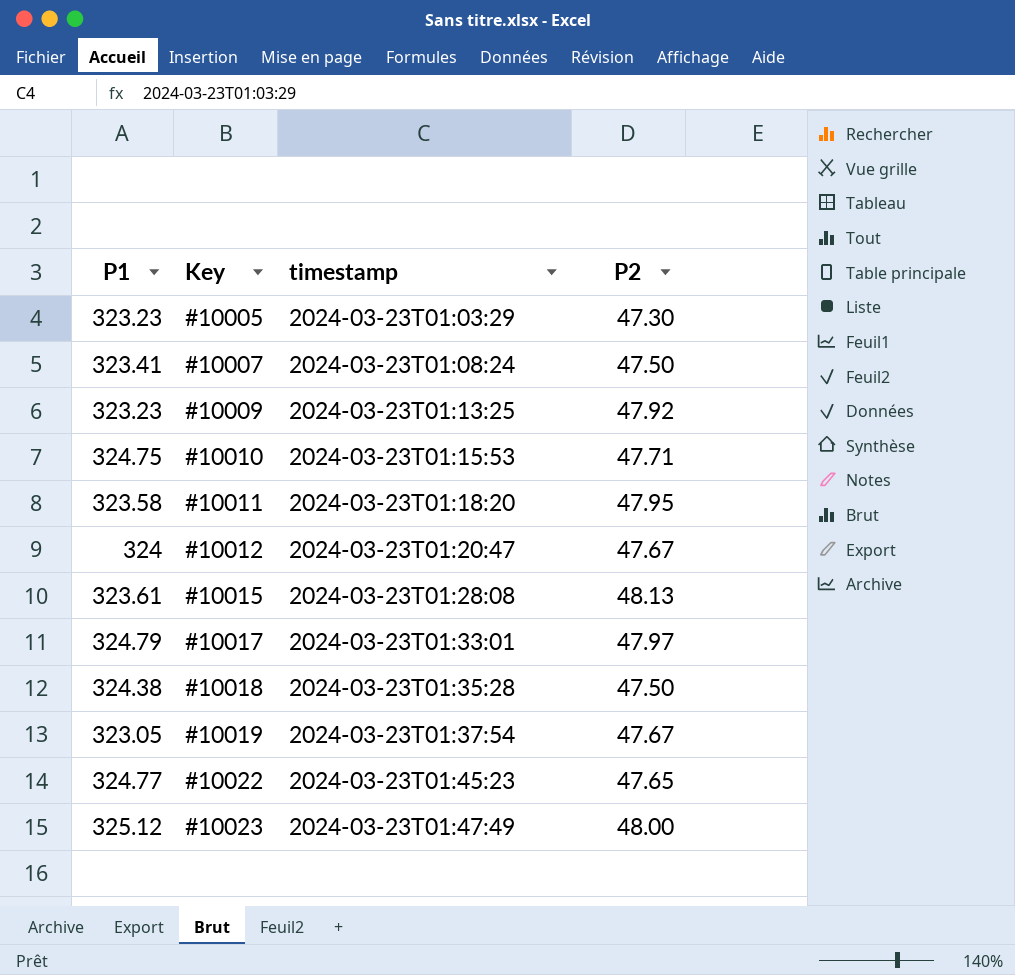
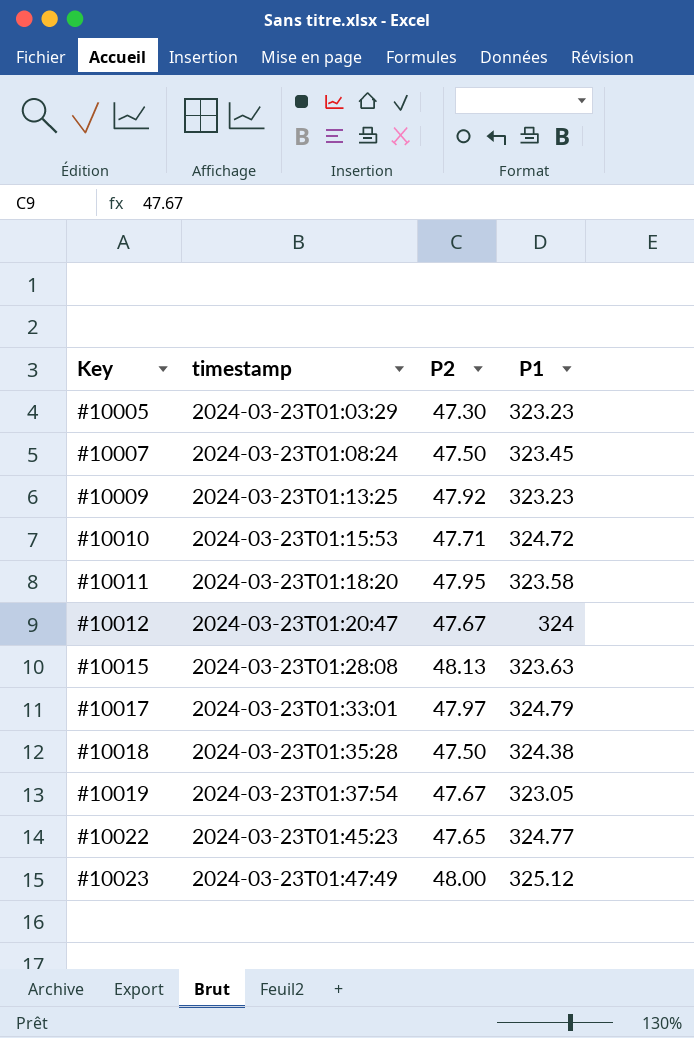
column P1 | position: 1 -> 4
#10007 | P1: 323.41 -> 323.45
#10010 | P1: 324.75 -> 324.72
#10015 | P1: 323.61 -> 323.63

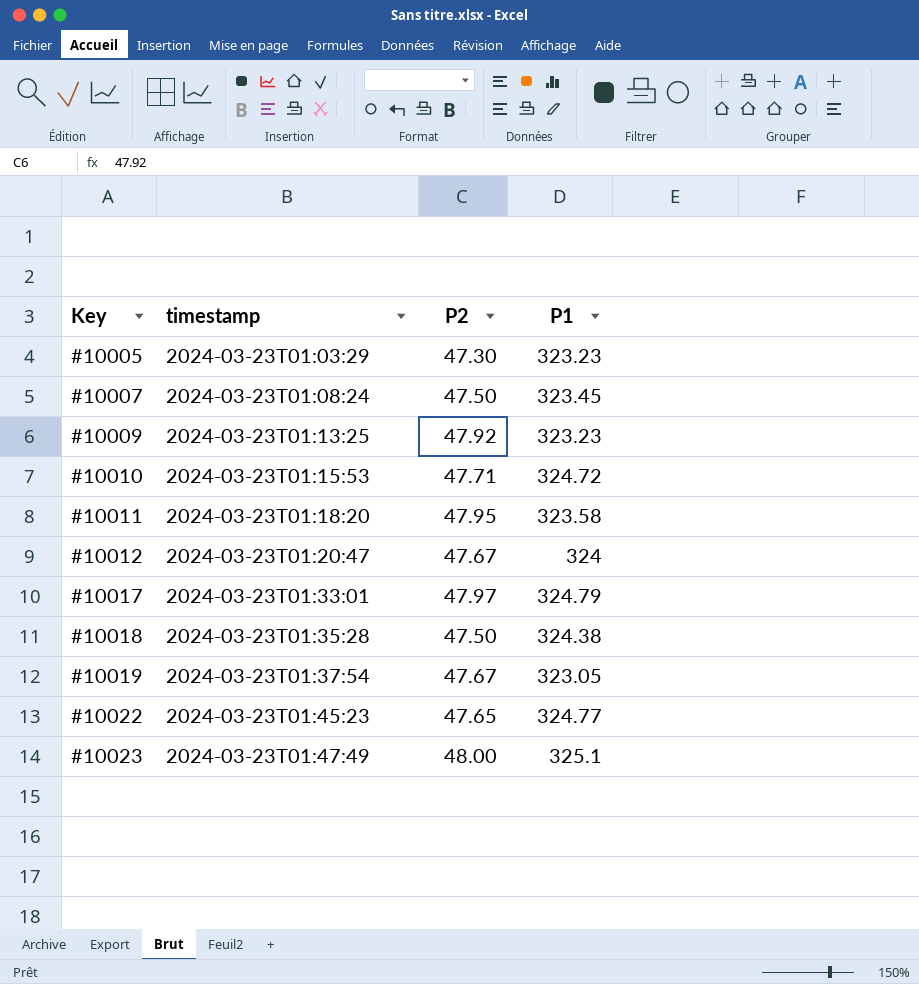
row #10015: 2024-03-23T01:28:08 | 48.13 | 323.63 -> none
#10023 | P1: 325.12 -> 325.1

